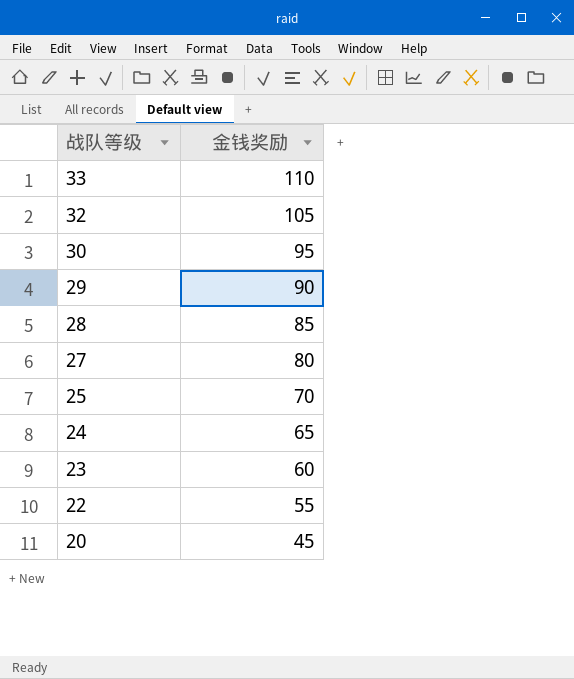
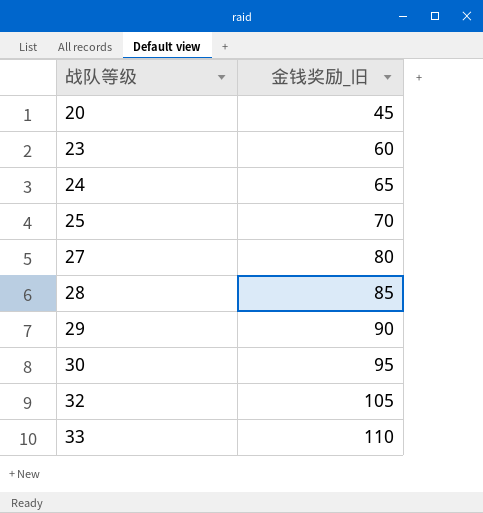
row order: 战队等级 descending -> 战队等级 ascending
column name: 金钱奖励 -> 金钱奖励_旧
row 22: 55 -> none

